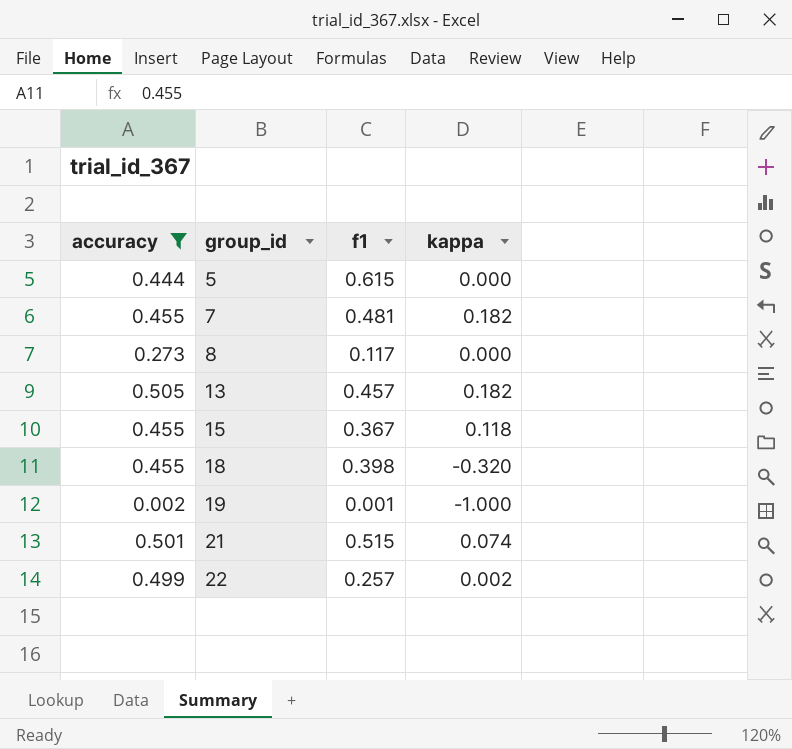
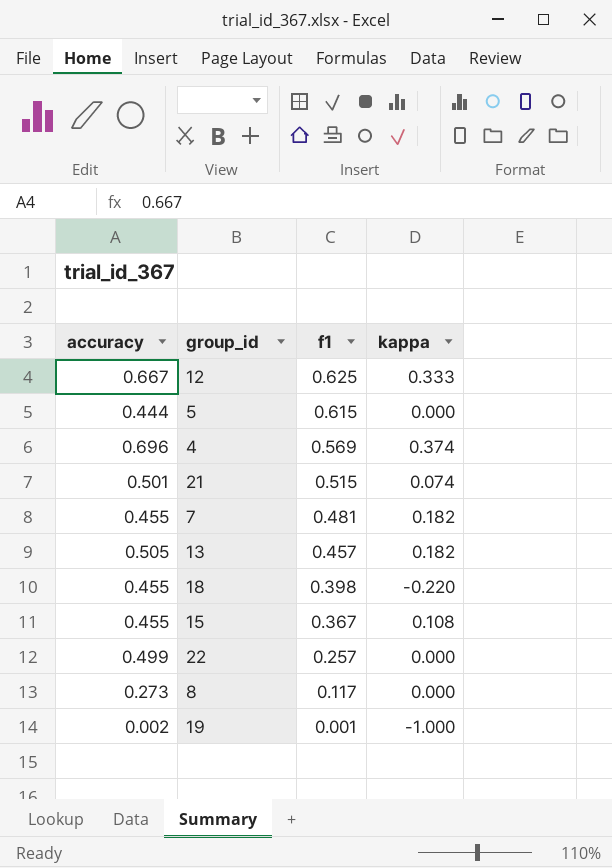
filter: accuracy <= 0.505 -> none
row order: group_id ascending -> f1 descending
18 | kappa: -0.320 -> -0.220
15 | kappa: 0.118 -> 0.108
22 | kappa: 0.002 -> 0.000

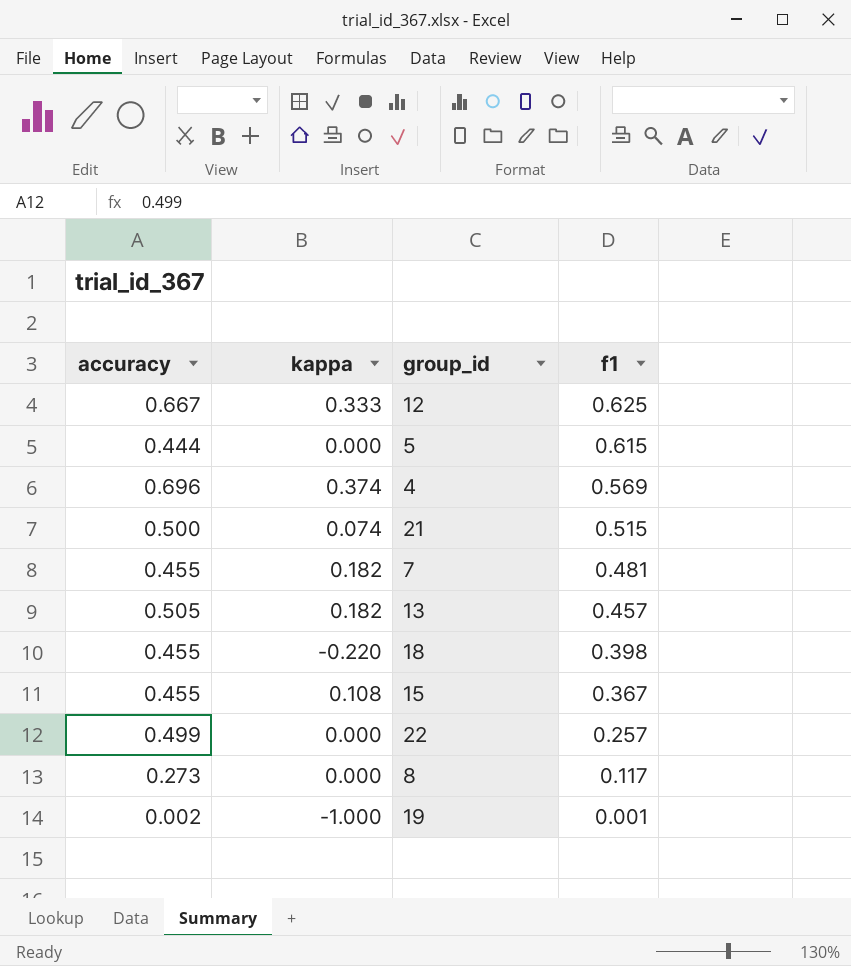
column kappa | position: 4 -> 2
21 | accuracy: 0.501 -> 0.500

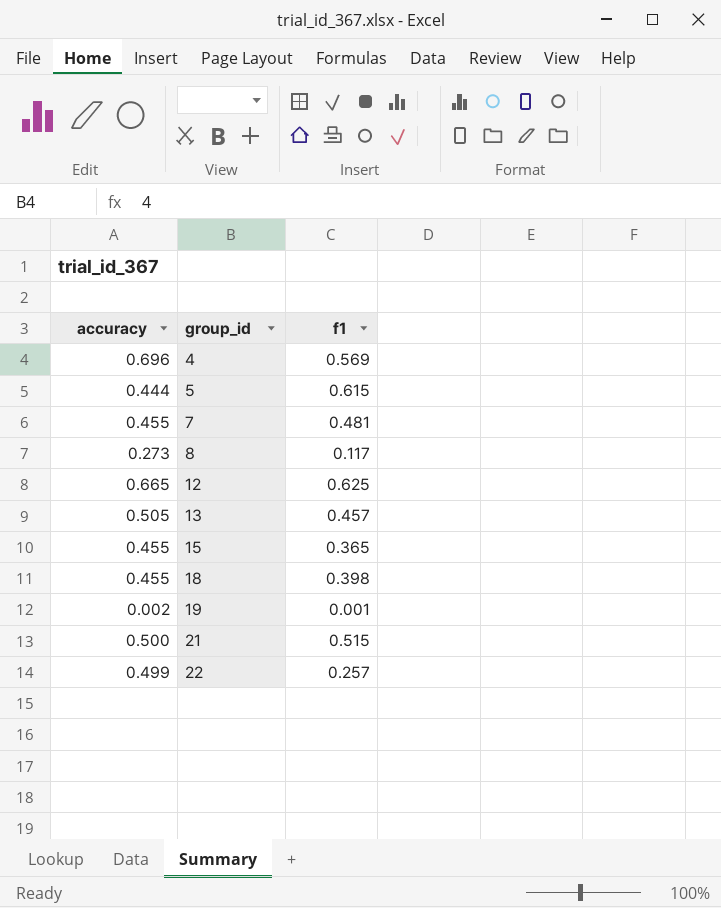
row order: f1 descending -> group_id ascending
column kappa | position: 2 -> none
12 | accuracy: 0.667 -> 0.665
15 | f1: 0.367 -> 0.365

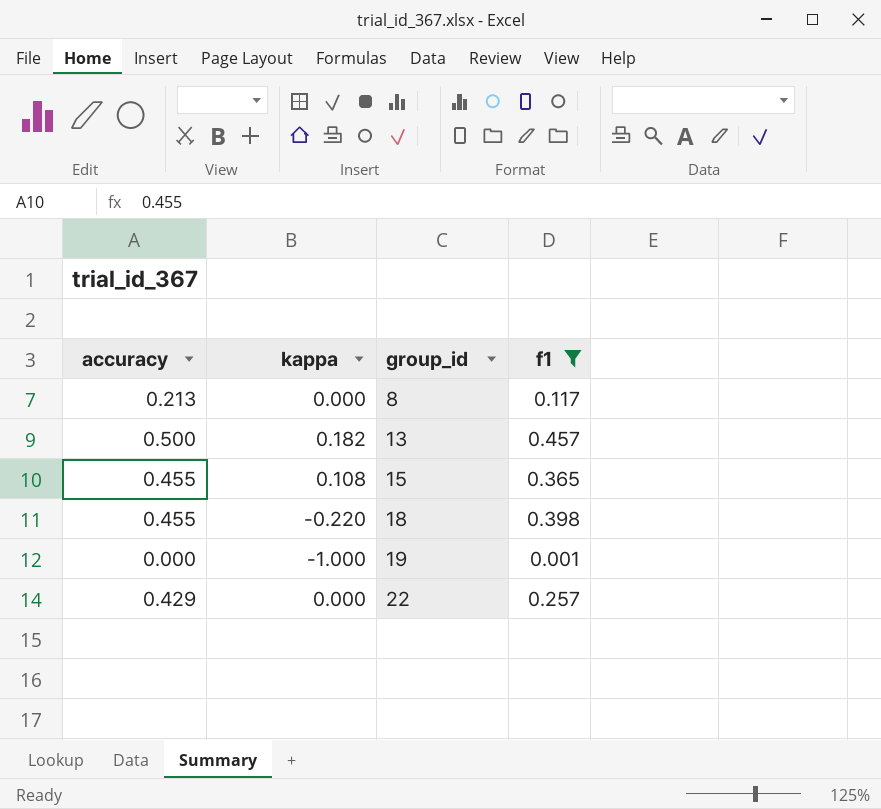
filter: none -> f1 <= 0.457
column kappa | position: none -> 2
8 | accuracy: 0.273 -> 0.213
13 | accuracy: 0.505 -> 0.500
19 | accuracy: 0.002 -> 0.000
22 | accuracy: 0.499 -> 0.429

